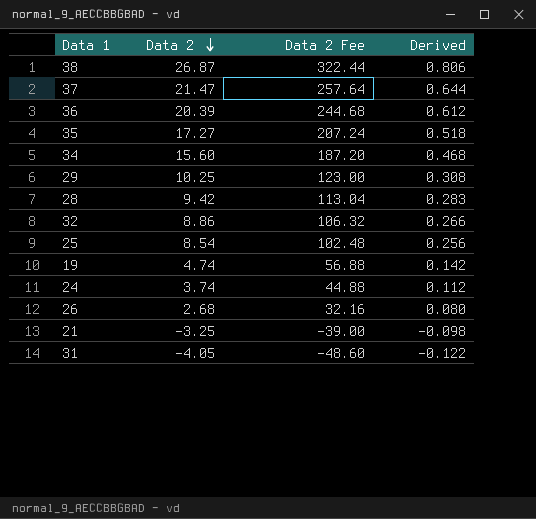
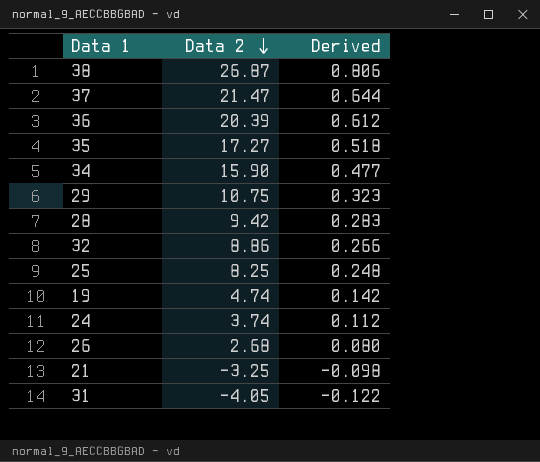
column Data 2 Fee | formula: [Data 2] * 12 -> none
34 | Data 2: 15.60 -> 15.90
34 | Derived: 0.468 -> 0.477
29 | Data 2: 10.25 -> 10.75
29 | Derived: 0.308 -> 0.323
25 | Data 2: 8.54 -> 8.25
25 | Derived: 0.256 -> 0.248

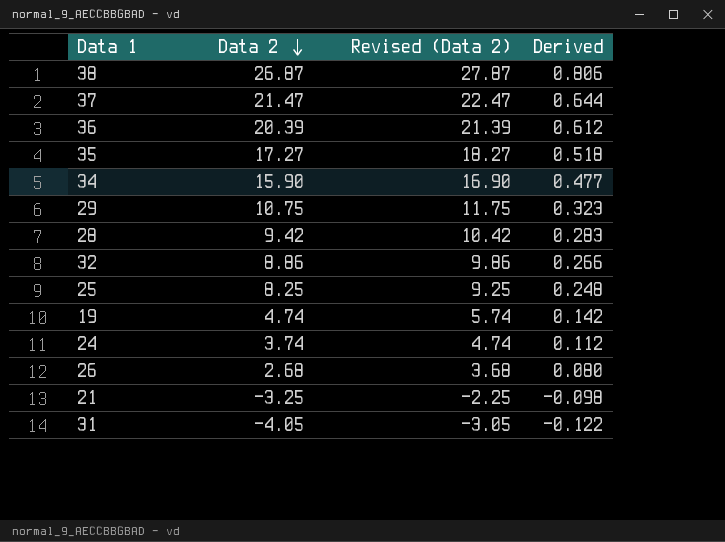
column Revised (Data 2) | formula: none -> [Data 2] + 1

